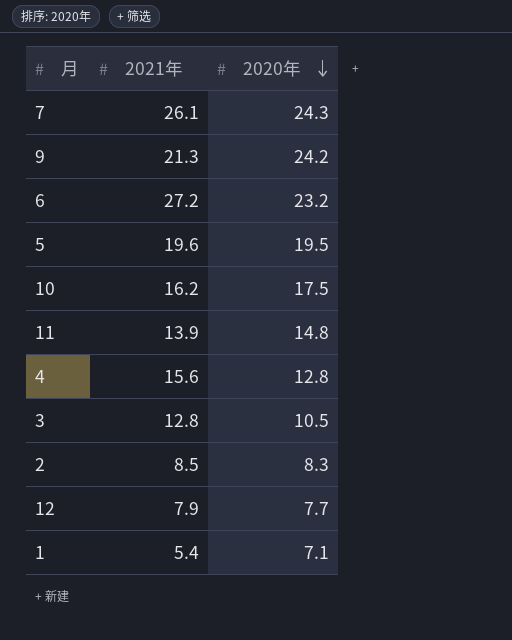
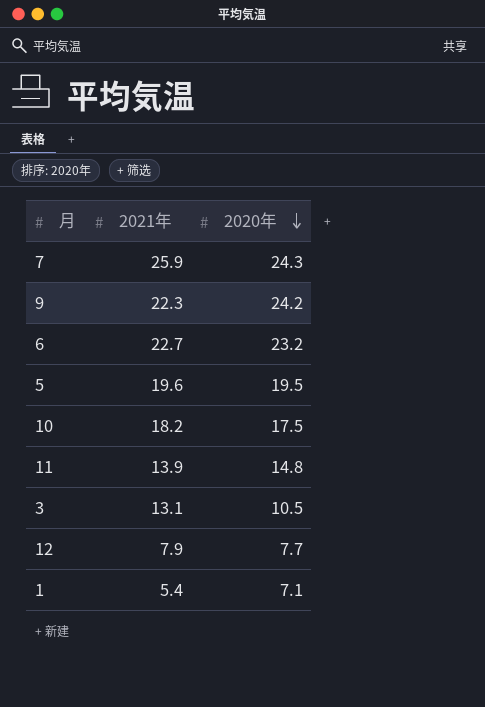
row 4: 15.6 | 12.8 -> none
row 2: 8.5 | 8.3 -> none
7 | 2021年: 26.1 -> 25.9
9 | 2021年: 21.3 -> 22.3
6 | 2021年: 27.2 -> 22.7
10 | 2021年: 16.2 -> 18.2
3 | 2021年: 12.8 -> 13.1

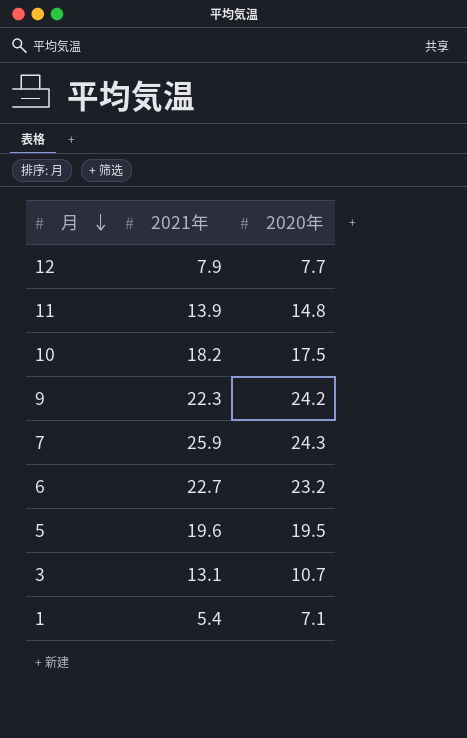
row order: 2020年 descending -> 月 descending
3 | 2020年: 10.5 -> 10.7

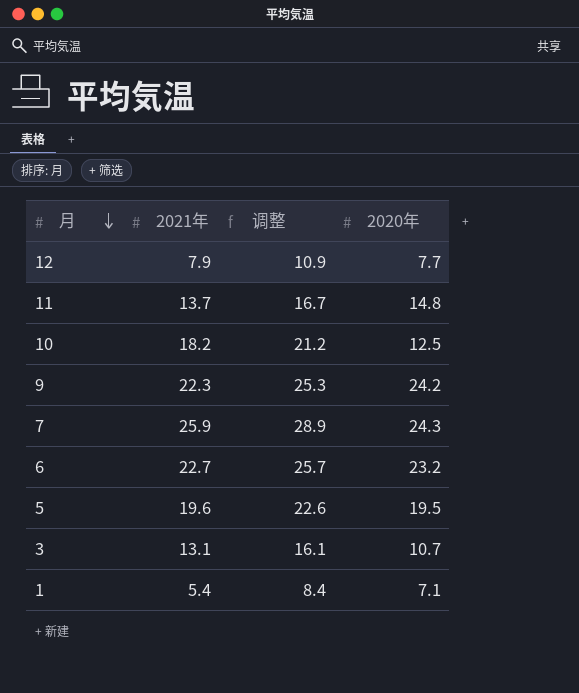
column 调整 | formula: none -> [2021年] + 3
11 | 2021年: 13.9 -> 13.7
10 | 2020年: 17.5 -> 12.5

